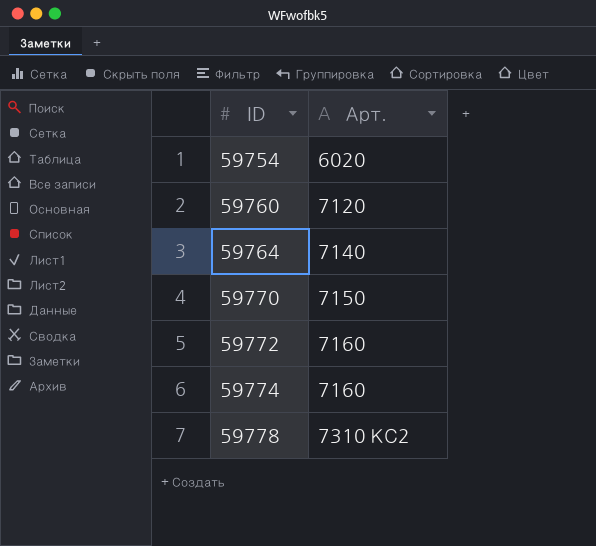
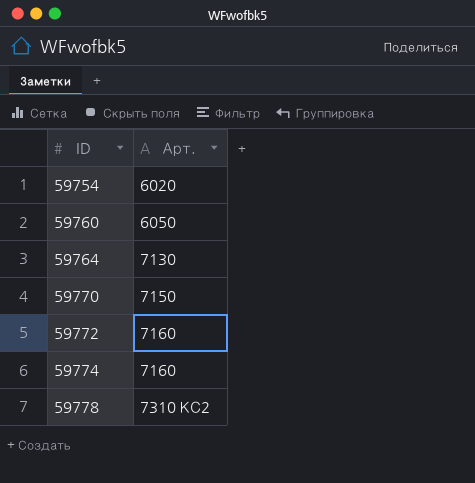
59760 | Арт.: 7120 -> 6050
59764 | Арт.: 7140 -> 7130

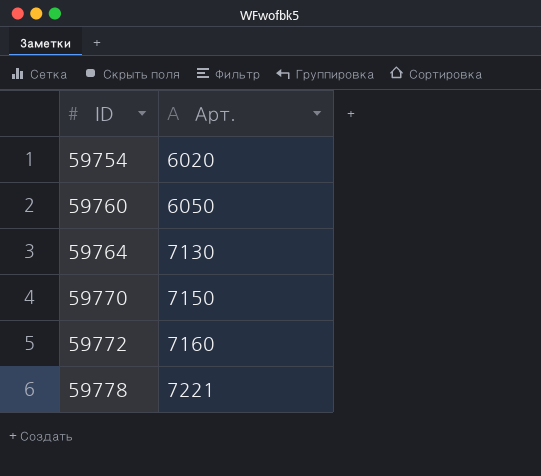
row 59774: 7160 -> none
59778 | Арт.: 7310 КС2 -> 7221

